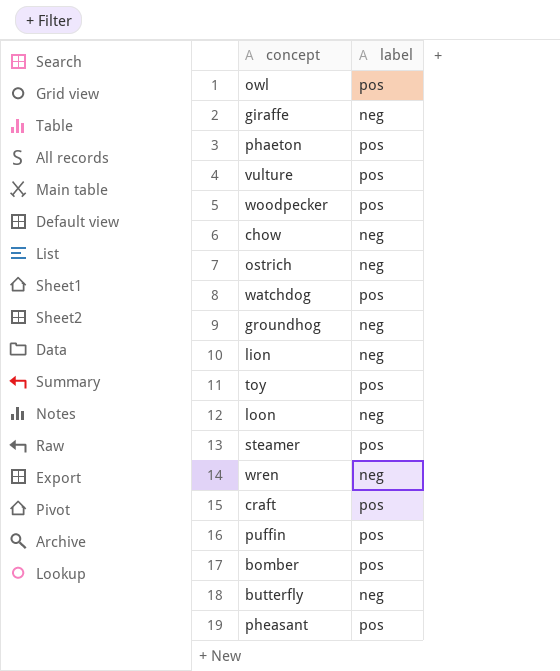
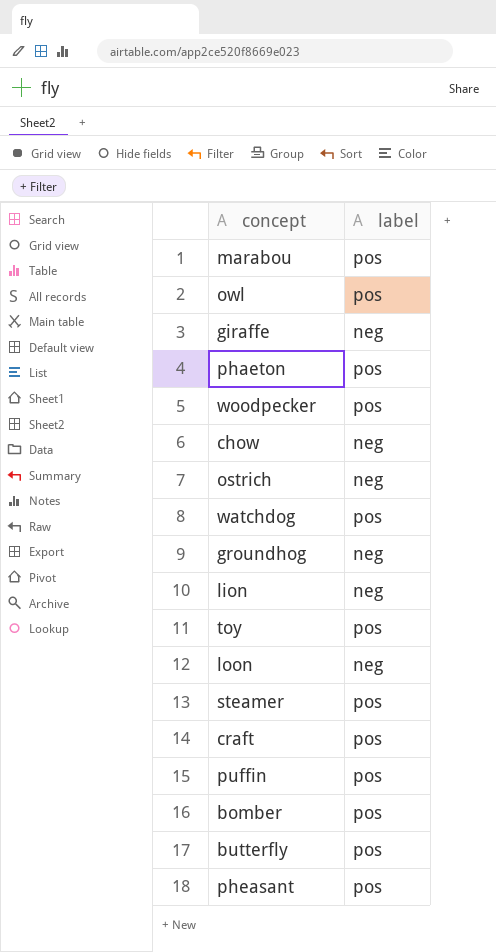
row vulture: pos -> none
row wren: neg -> none
row marabou: none -> pos
butterfly | label: neg -> pos

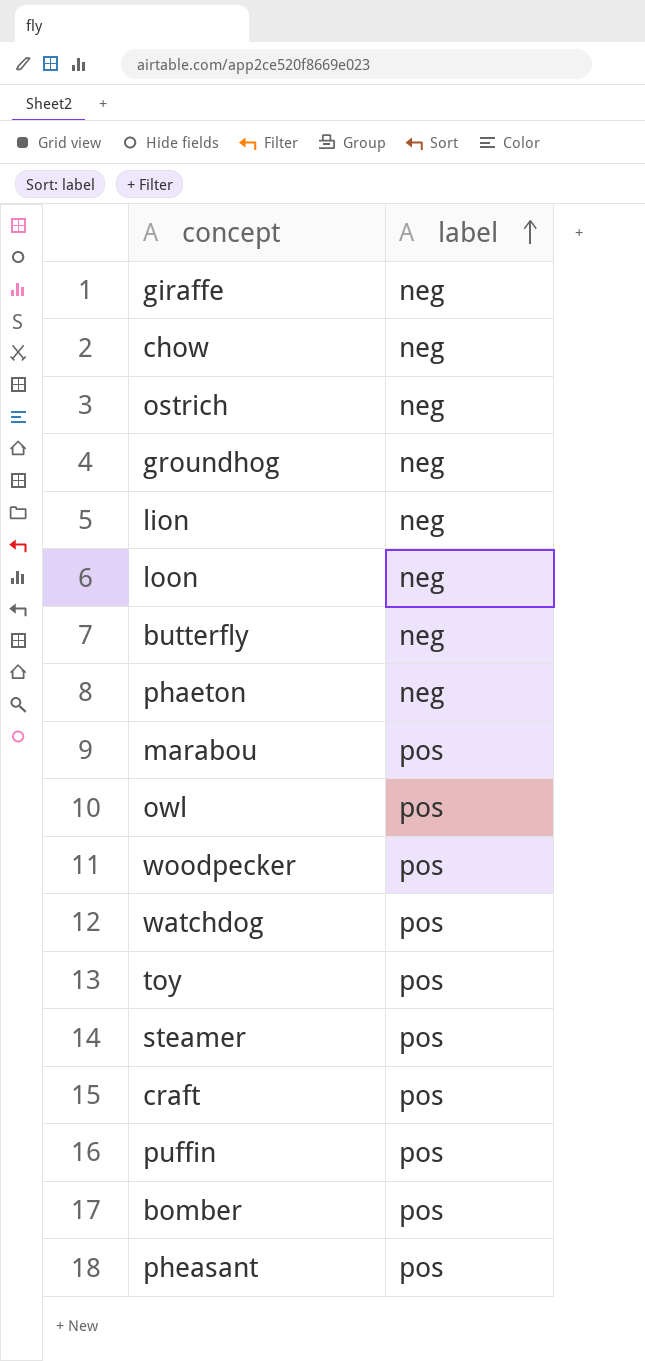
row order: none -> label ascending
butterfly | label: pos -> neg
phaeton | label: pos -> neg

